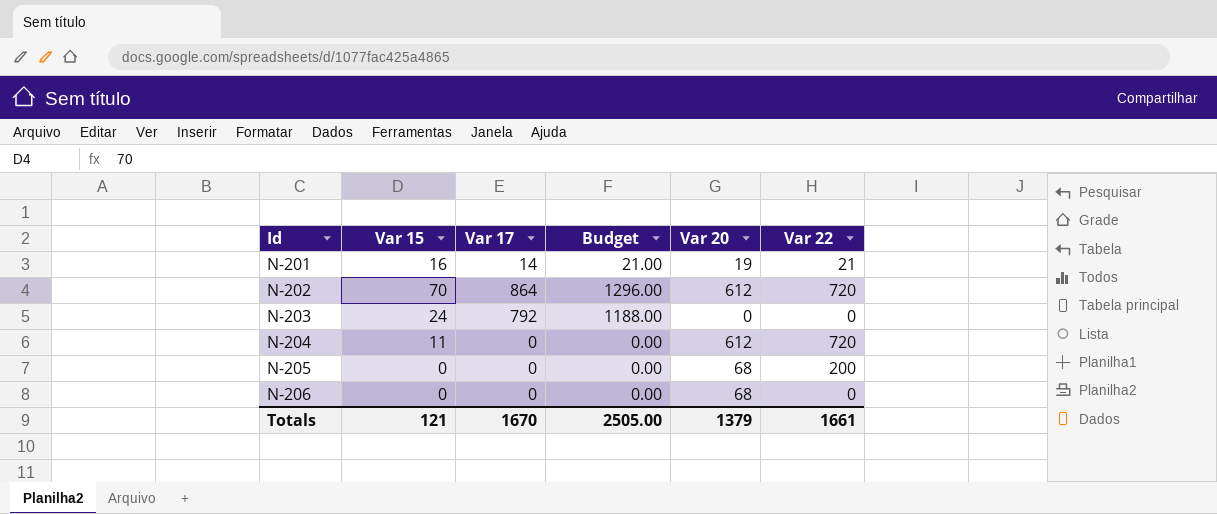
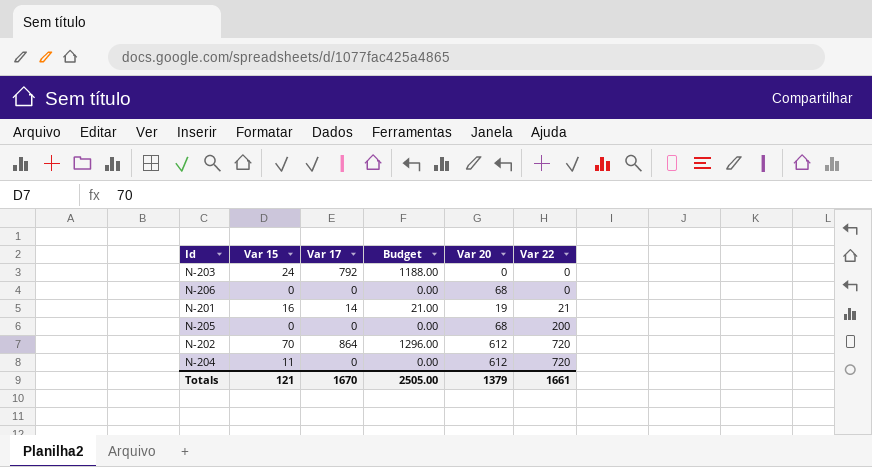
row order: Id ascending -> Var 22 ascending

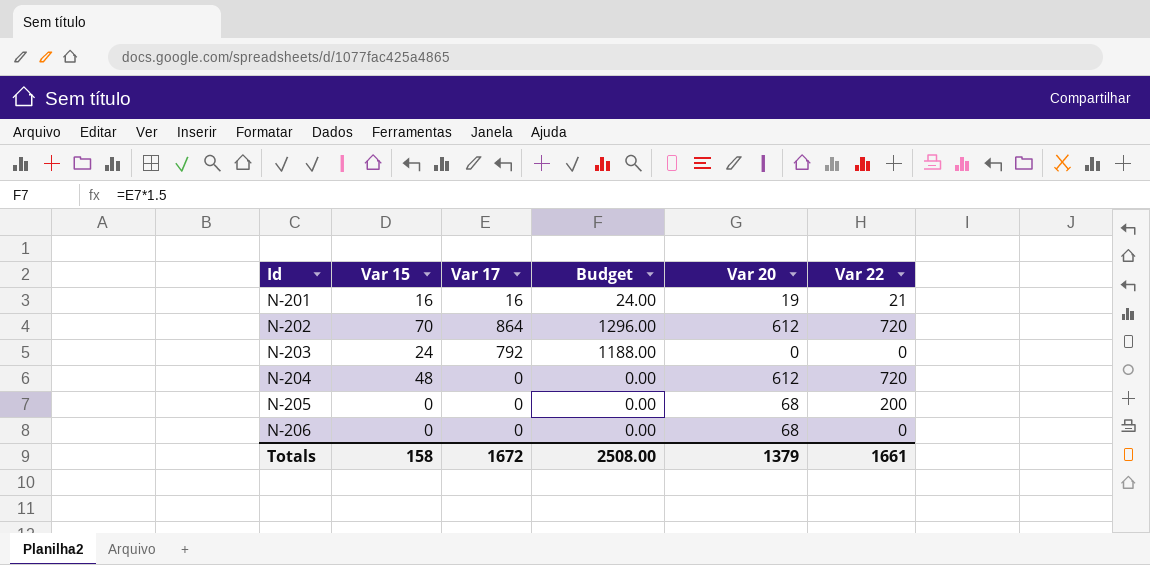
row order: Var 22 ascending -> Id ascending
N-201 | Var 17: 14 -> 16
N-201 | Budget: 21.00 -> 24.00
N-204 | Var 15: 11 -> 48
Totals | Var 15: 121 -> 158
Totals | Var 17: 1670 -> 1672
Totals | Budget: 2505.00 -> 2508.00

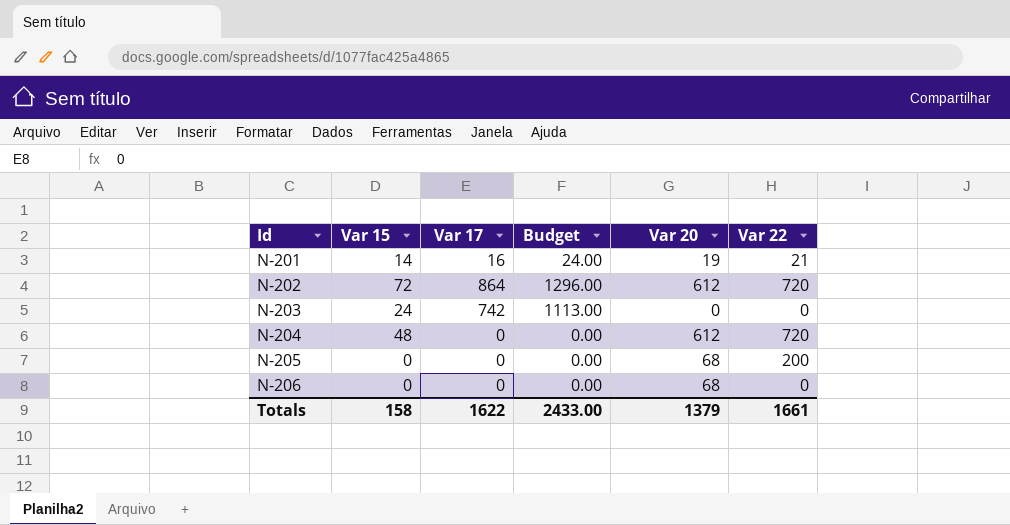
N-201 | Var 15: 16 -> 14
N-202 | Var 15: 70 -> 72
N-203 | Var 17: 792 -> 742
N-203 | Budget: 1188.00 -> 1113.00
Totals | Var 17: 1672 -> 1622
Totals | Budget: 2508.00 -> 2433.00

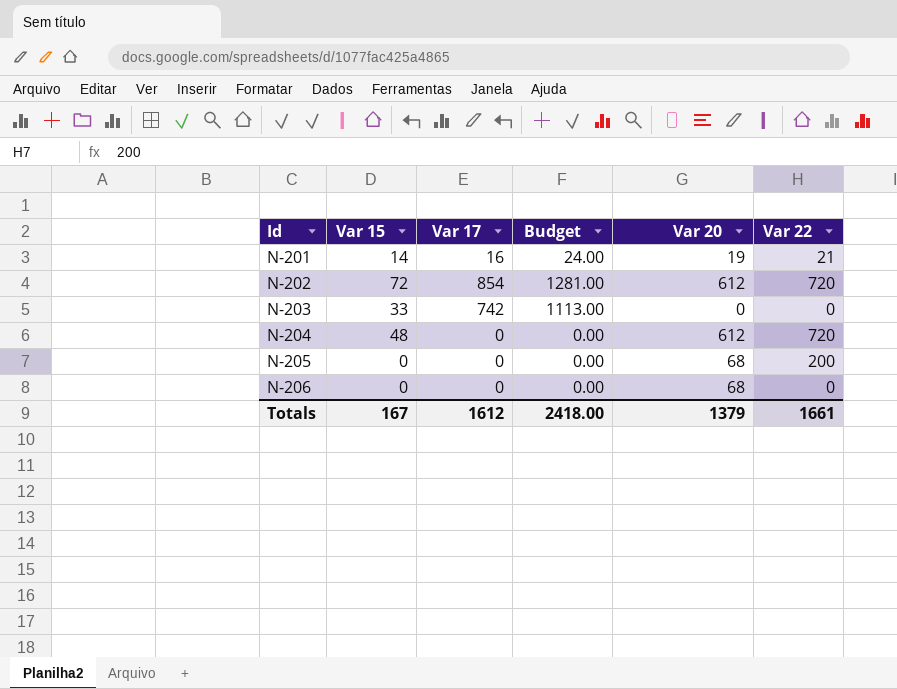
N-202 | Var 17: 864 -> 854
N-202 | Budget: 1296.00 -> 1281.00
N-203 | Var 15: 24 -> 33
Totals | Var 15: 158 -> 167
Totals | Var 17: 1622 -> 1612
Totals | Budget: 2433.00 -> 2418.00

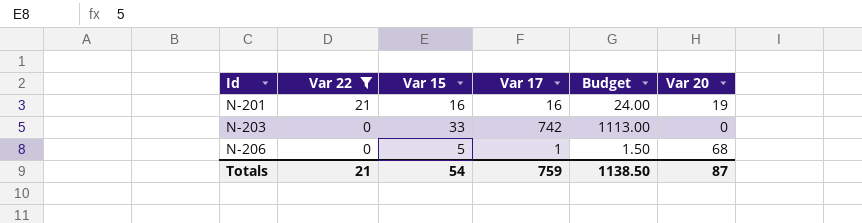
filter: none -> Var 22 <= 21
column Var 22 | position: 6 -> 2
N-201 | Var 15: 14 -> 16
N-206 | Var 15: 0 -> 5
N-206 | Var 17: 0 -> 1
N-206 | Budget: 0.00 -> 1.50
Totals | Var 22: 1661 -> 21
Totals | Var 15: 167 -> 54
Totals | Var 17: 1612 -> 759
Totals | Budget: 2418.00 -> 1138.50
Totals | Var 20: 1379 -> 87

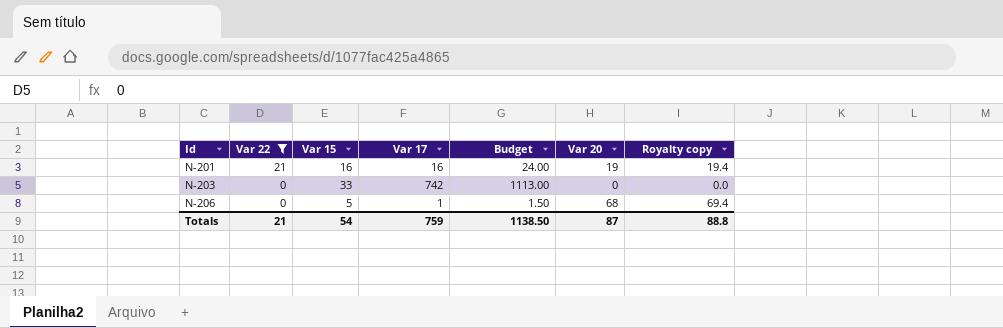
column Royalty copy | formula: none -> [Var 20] * 1.02

